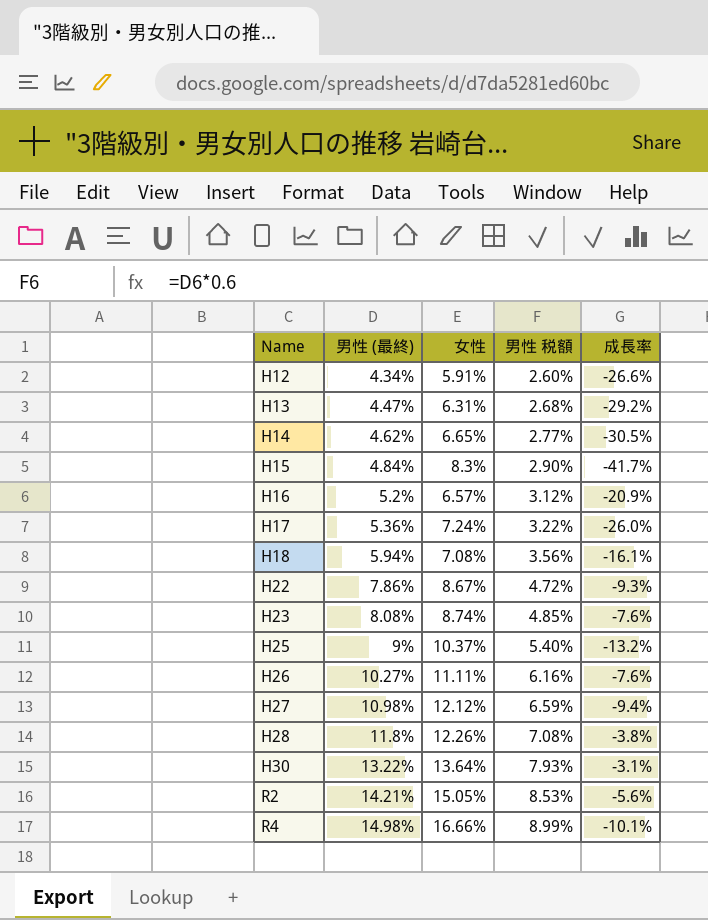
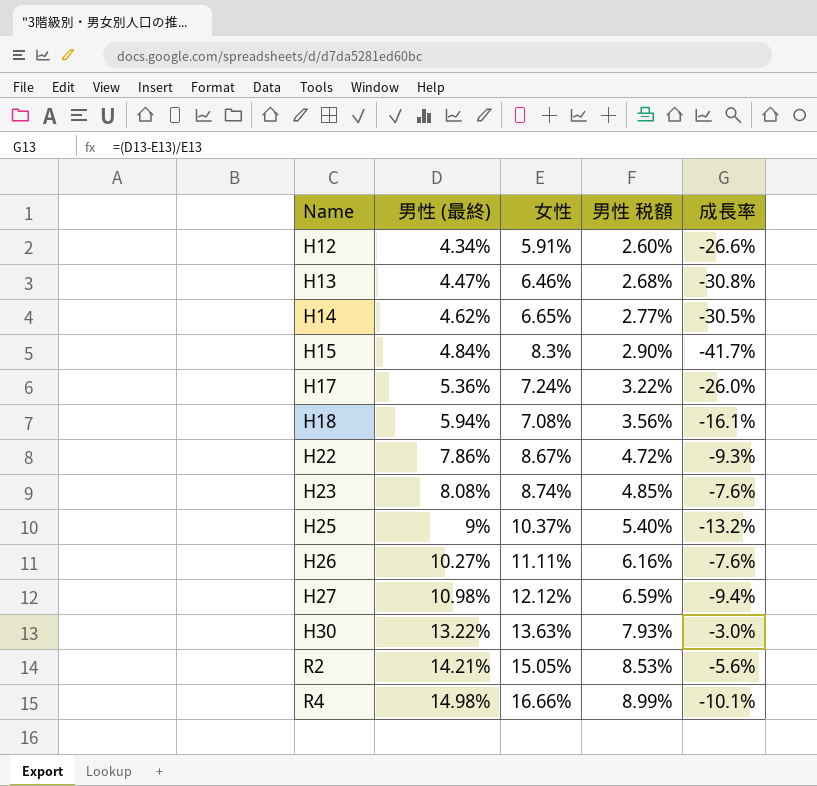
row H16: 5.2% | 6.57% | 3.12% | -20.9% -> none
row H28: 11.8% | 12.26% | 7.08% | -3.8% -> none
H13 | 女性: 6.31% -> 6.46%
H13 | 成長率: -29.2% -> -30.8%
H30 | 女性: 13.64% -> 13.63%
H30 | 成長率: -3.1% -> -3.0%

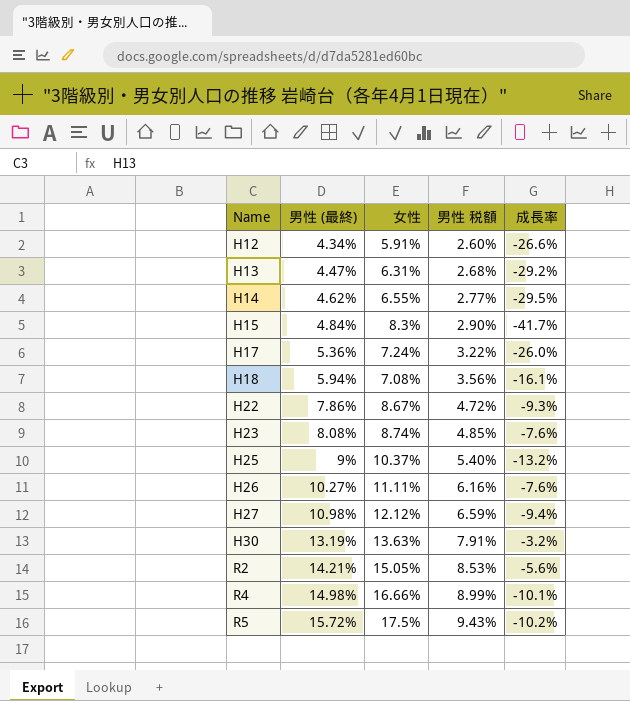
H13 | 女性: 6.46% -> 6.31%
H13 | 成長率: -30.8% -> -29.2%
H14 | 女性: 6.65% -> 6.55%
H14 | 成長率: -30.5% -> -29.5%
H30 | 男性 (最終): 13.22% -> 13.19%
H30 | 男性 税額: 7.93% -> 7.91%
H30 | 成長率: -3.0% -> -3.2%
row R5: none -> 15.72% | 17.5% | 9.43% | -10.2%

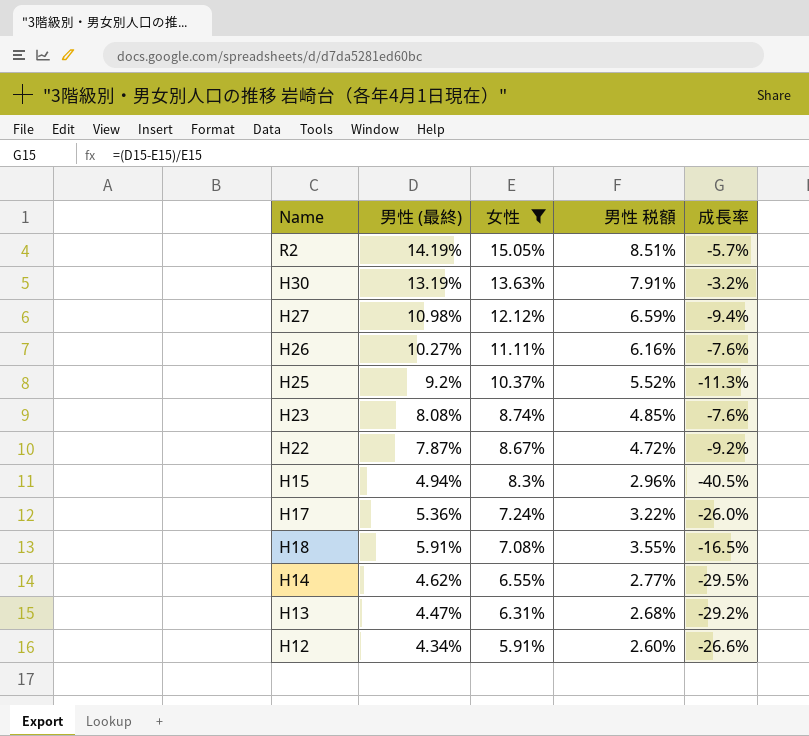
filter: none -> 女性 <= 15.05%
row order: Name ascending -> 女性 descending
R2 | 男性 (最終): 14.21% -> 14.19%
R2 | 男性 税額: 8.53% -> 8.51%
R2 | 成長率: -5.6% -> -5.7%
H25 | 男性 (最終): 9% -> 9.2%
H25 | 男性 税額: 5.40% -> 5.52%
H25 | 成長率: -13.2% -> -11.3%
H22 | 男性 (最終): 7.86% -> 7.87%
H22 | 成長率: -9.3% -> -9.2%
H15 | 男性 (最終): 4.84% -> 4.94%
H15 | 男性 税額: 2.90% -> 2.96%
H15 | 成長率: -41.7% -> -40.5%
H18 | 男性 (最終): 5.94% -> 5.91%
H18 | 男性 税額: 3.56% -> 3.55%
H18 | 成長率: -16.1% -> -16.5%

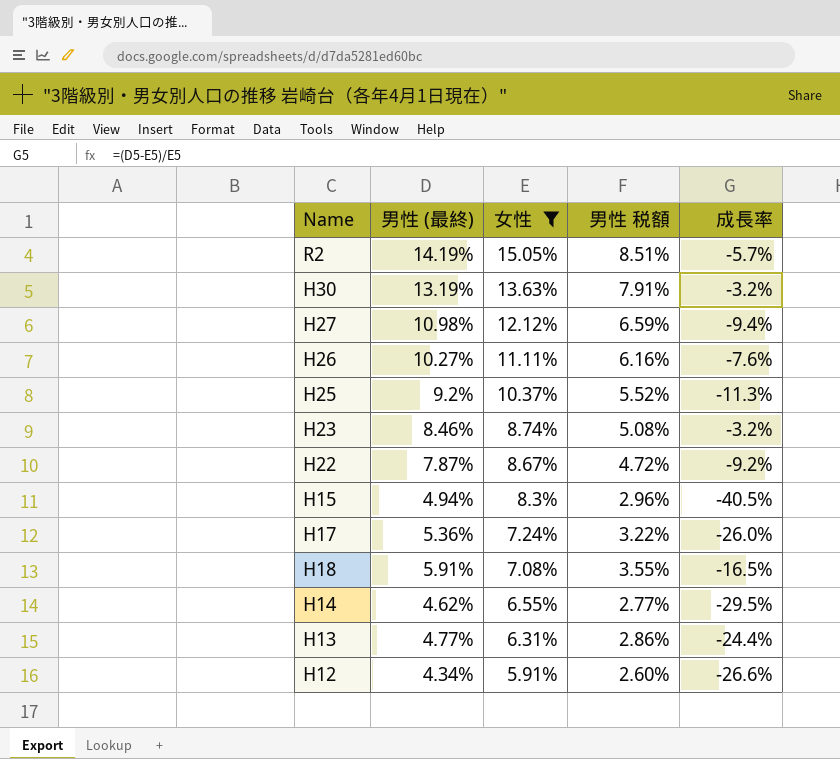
H23 | 男性 (最終): 8.08% -> 8.46%
H23 | 男性 税額: 4.85% -> 5.08%
H23 | 成長率: -7.6% -> -3.2%
H13 | 男性 (最終): 4.47% -> 4.77%
H13 | 男性 税額: 2.68% -> 2.86%
H13 | 成長率: -29.2% -> -24.4%

